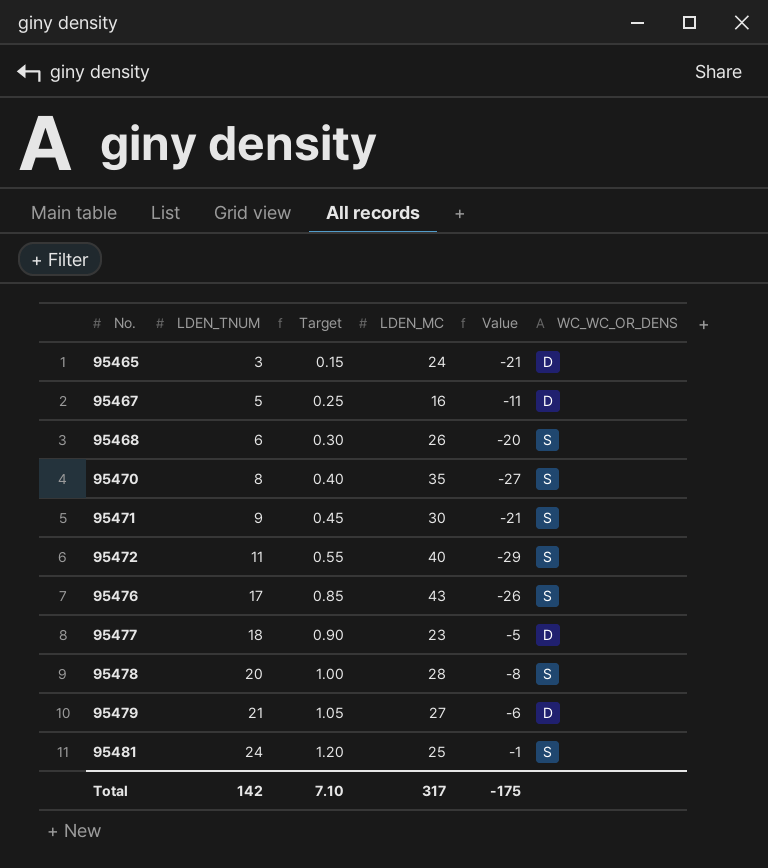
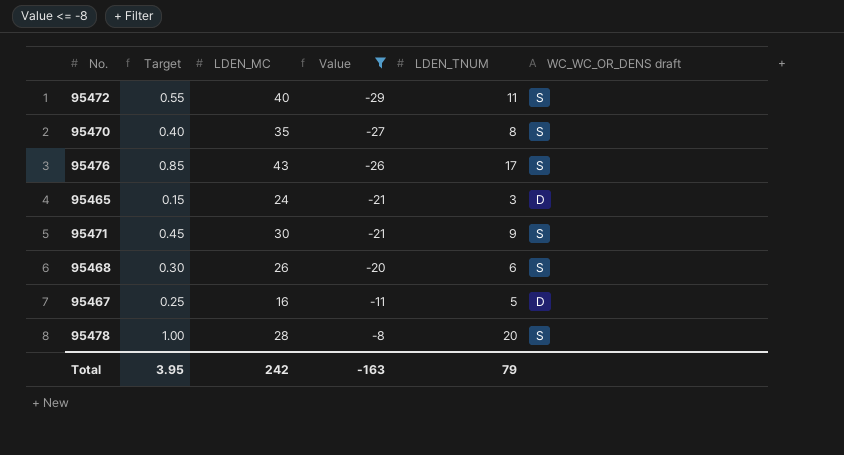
filter: none -> Value <= -8
row order: No. ascending -> Value ascending
column LDEN_TNUM | position: 2 -> 5
column name: WC_WC_OR_DENS -> WC_WC_OR_DENS draft
Total | Target: 7.10 -> 3.95
Total | LDEN_MC: 317 -> 242
Total | Value: -175 -> -163
Total | LDEN_TNUM: 142 -> 79

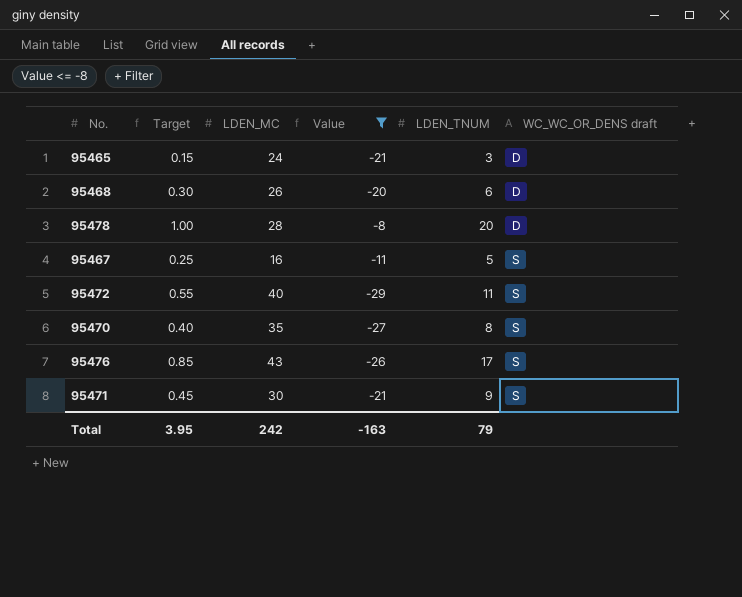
row order: Value ascending -> WC_WC_OR_DENS draft ascending
95468 | WC_WC_OR_DENS draft: S -> D
95478 | WC_WC_OR_DENS draft: S -> D
95467 | WC_WC_OR_DENS draft: D -> S

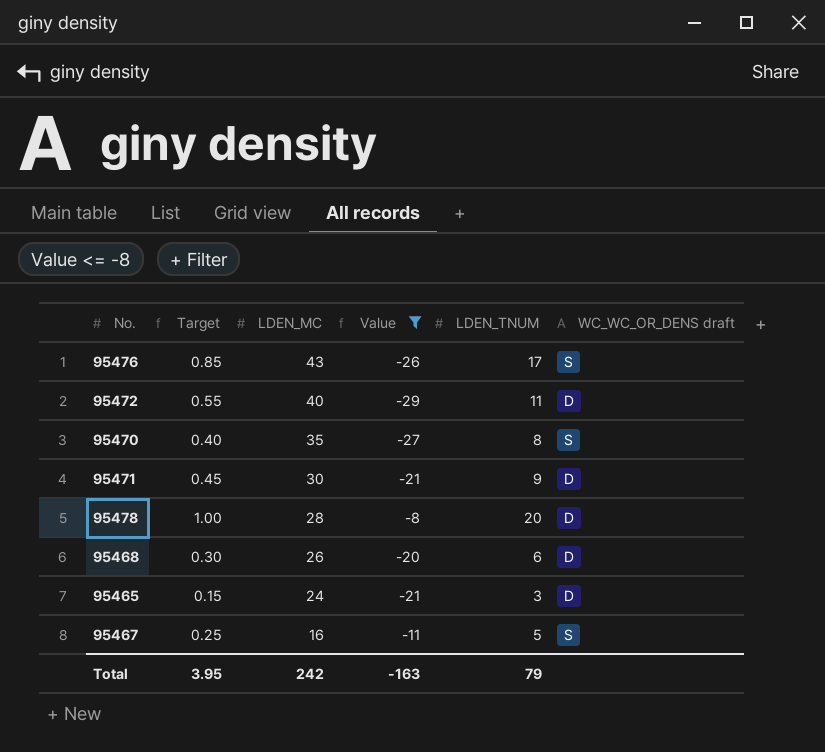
row order: WC_WC_OR_DENS draft ascending -> LDEN_MC descending
95472 | WC_WC_OR_DENS draft: S -> D
95471 | WC_WC_OR_DENS draft: S -> D

